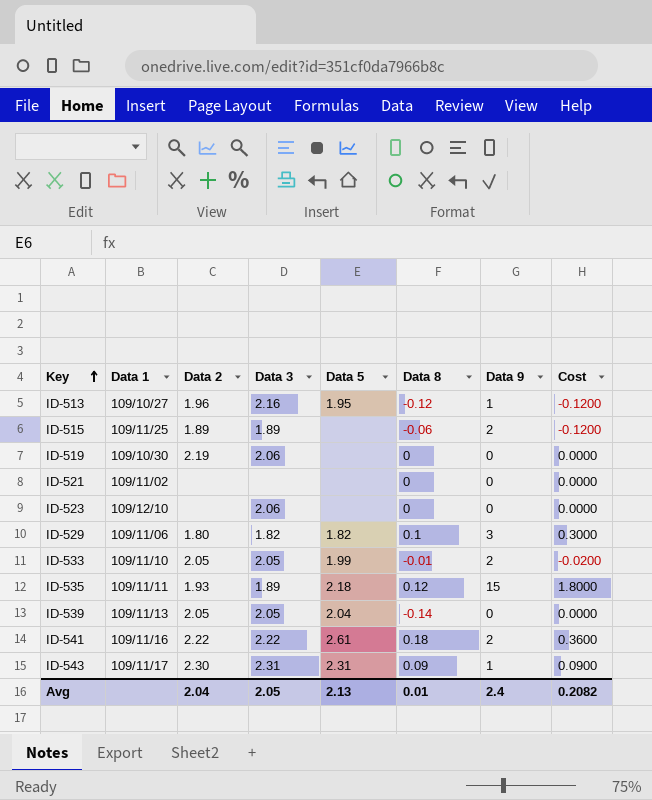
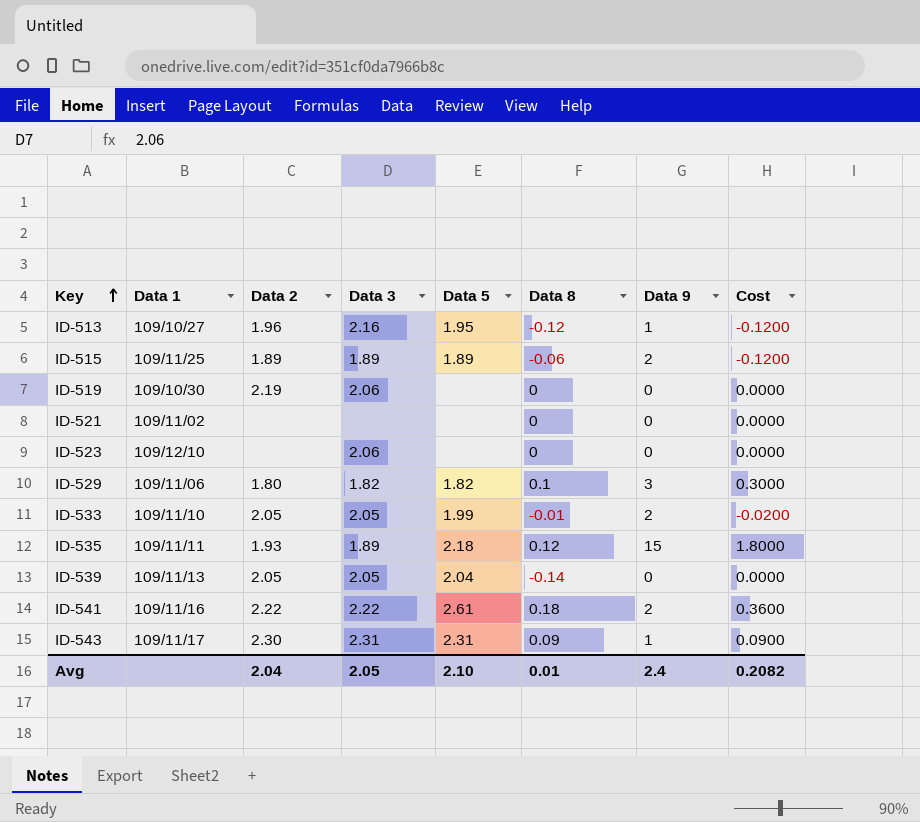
ID-515 | Data 5: none -> 1.89
Avg | Data 5: 2.13 -> 2.10

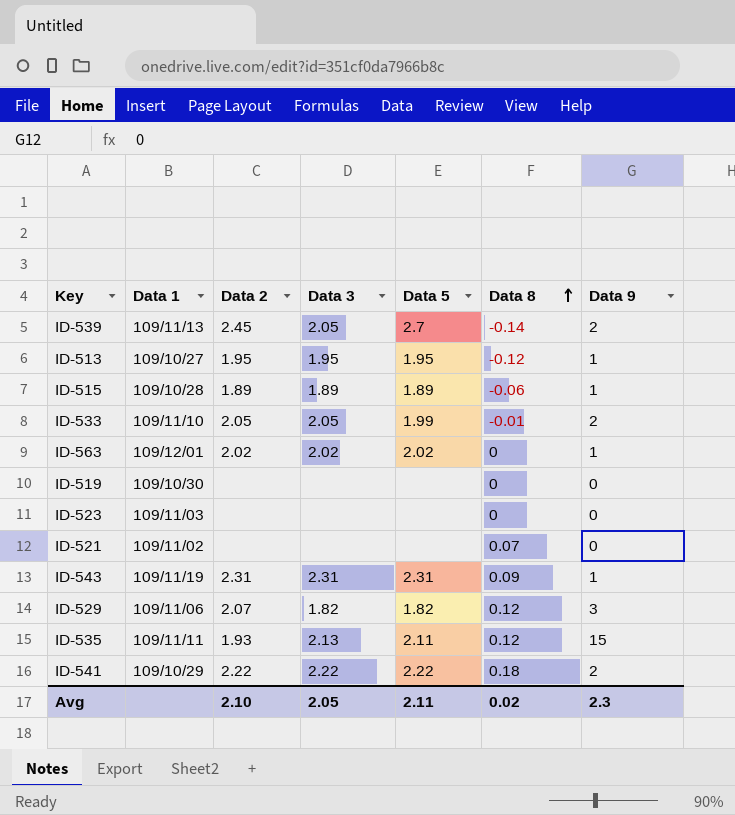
row order: Key ascending -> Data 8 ascending
column Cost | formula: [Data 8] * [Data 9] -> none
ID-539 | Data 2: 2.05 -> 2.45
ID-539 | Data 5: 2.04 -> 2.7
ID-539 | Data 9: 0 -> 2
ID-513 | Data 2: 1.96 -> 1.95
ID-513 | Data 3: 2.16 -> 1.95
ID-515 | Data 1: 109/11/25 -> 109/10/28
ID-515 | Data 9: 2 -> 1
row ID-563: none -> 109/12/01 | 2.02 | 2.02 | 2.02 | 0 | 1
ID-519 | Data 2: 2.19 -> none
ID-519 | Data 3: 2.06 -> none
ID-523 | Data 1: 109/12/10 -> 109/11/03
ID-523 | Data 3: 2.06 -> none
ID-521 | Data 8: 0 -> 0.07
ID-543 | Data 1: 109/11/17 -> 109/11/19
ID-543 | Data 2: 2.30 -> 2.31
ID-529 | Data 2: 1.80 -> 2.07
ID-529 | Data 8: 0.1 -> 0.12
ID-535 | Data 3: 1.89 -> 2.13
ID-535 | Data 5: 2.18 -> 2.11
ID-541 | Data 1: 109/11/16 -> 109/10/29
ID-541 | Data 5: 2.61 -> 2.22
Avg | Data 2: 2.04 -> 2.10
Avg | Data 5: 2.10 -> 2.11
Avg | Data 8: 0.01 -> 0.02
Avg | Data 9: 2.4 -> 2.3

